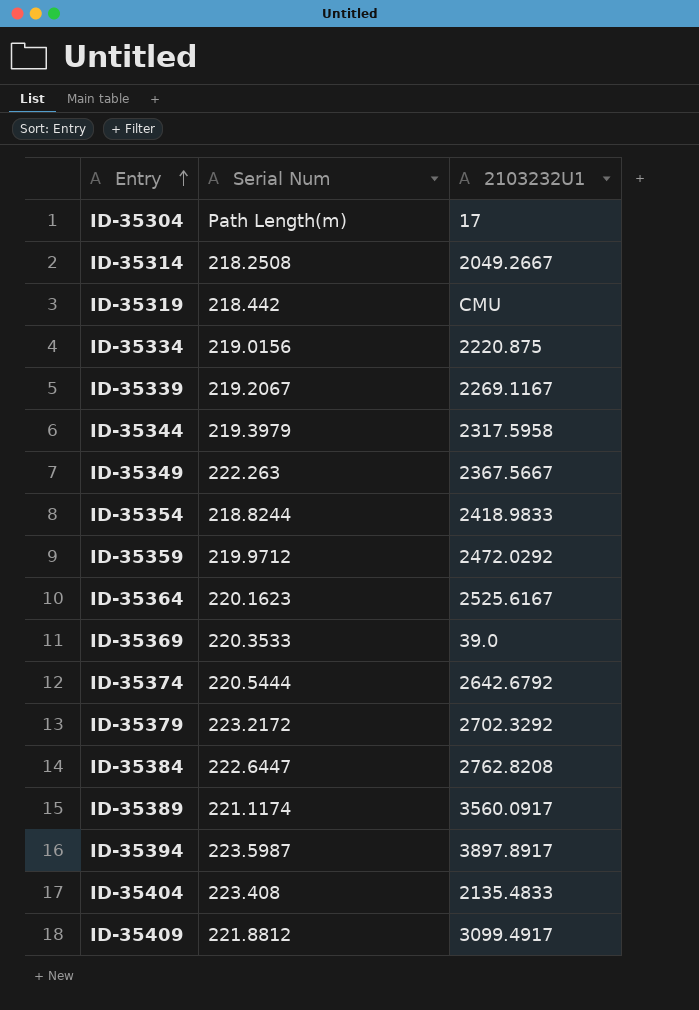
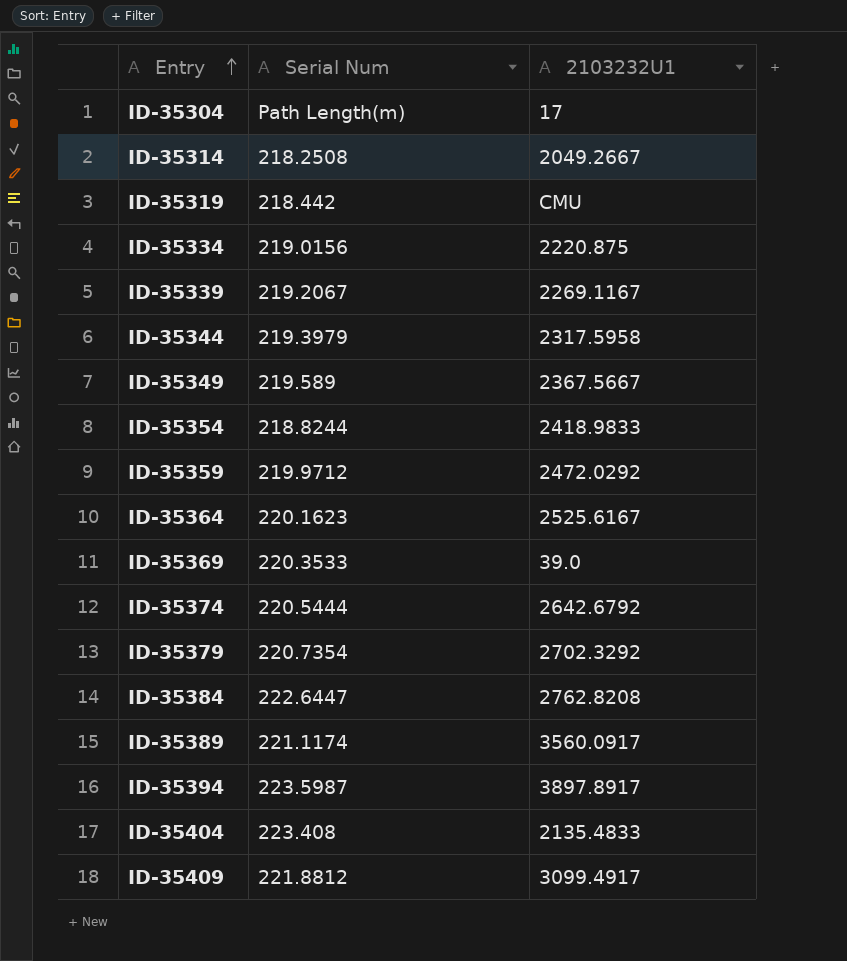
ID-35349 | Serial Num: 222.263 -> 219.589
ID-35379 | Serial Num: 223.2172 -> 220.7354

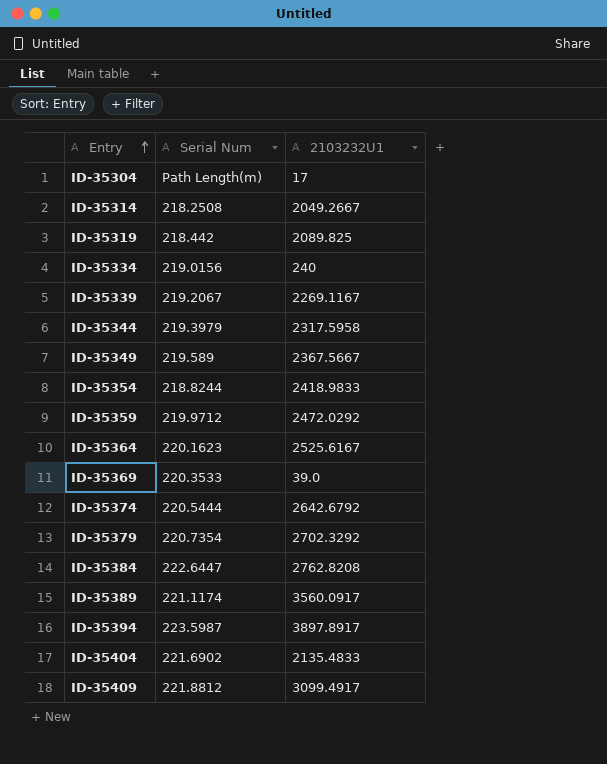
ID-35319 | 2103232U1: CMU -> 2089.825
ID-35334 | 2103232U1: 2220.875 -> 240
ID-35404 | Serial Num: 223.408 -> 221.6902

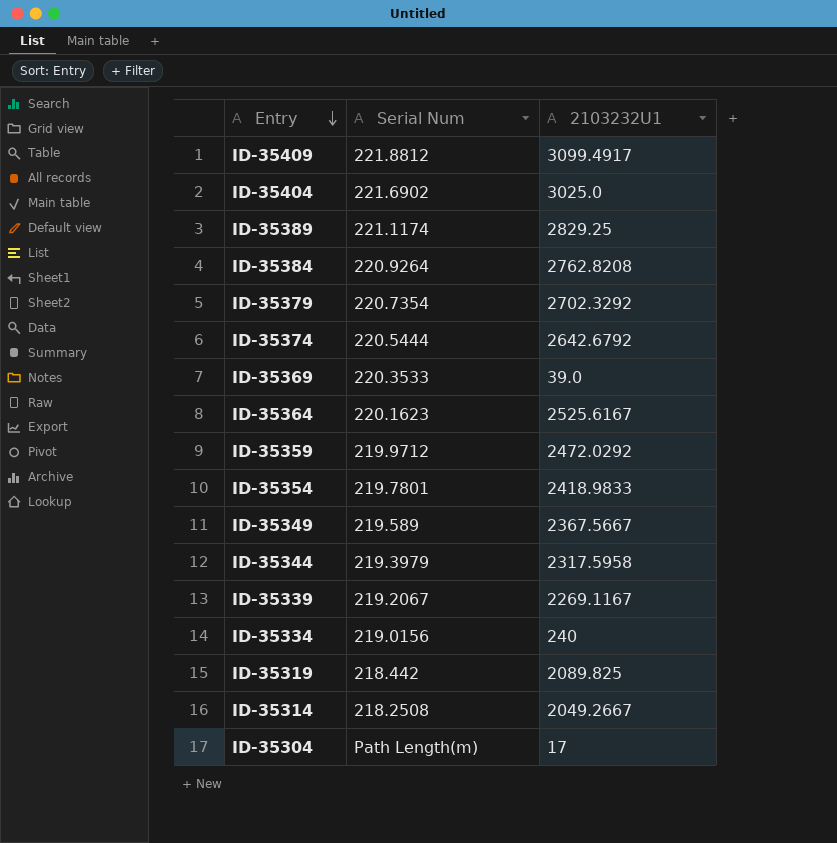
row order: Entry ascending -> Entry descending
row ID-35394: 223.5987 | 3897.8917 -> none
ID-35404 | 2103232U1: 2135.4833 -> 3025.0
ID-35389 | 2103232U1: 3560.0917 -> 2829.25
ID-35384 | Serial Num: 222.6447 -> 220.9264
ID-35354 | Serial Num: 218.8244 -> 219.7801

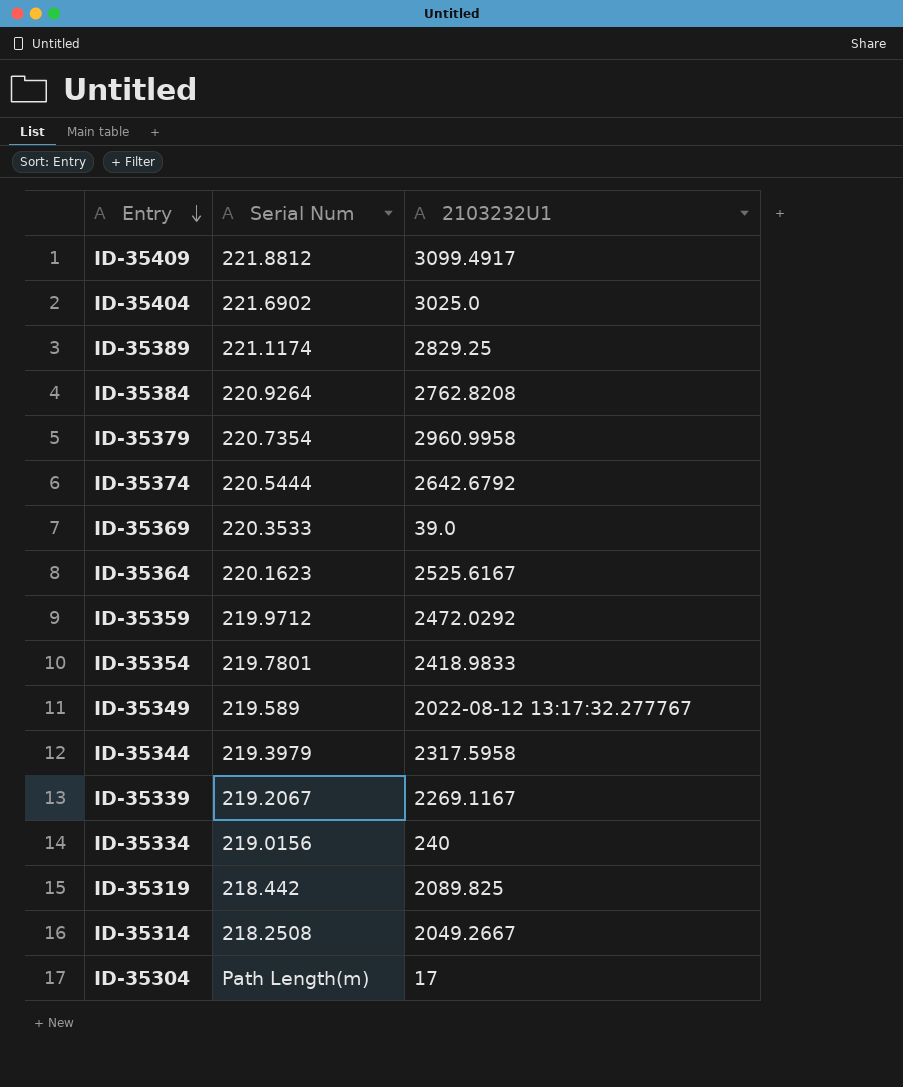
ID-35379 | 2103232U1: 2702.3292 -> 2960.9958
ID-35349 | 2103232U1: 2367.5667 -> 2022-08-12 13:17:32.277767

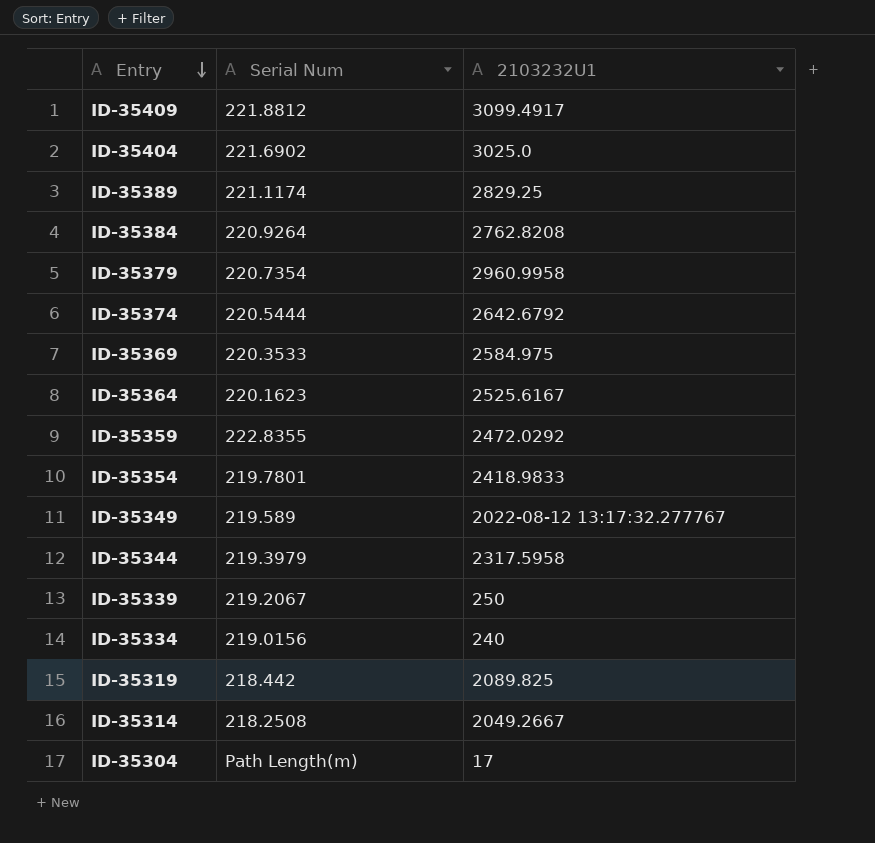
ID-35369 | 2103232U1: 39.0 -> 2584.975
ID-35359 | Serial Num: 219.9712 -> 222.8355
ID-35339 | 2103232U1: 2269.1167 -> 250

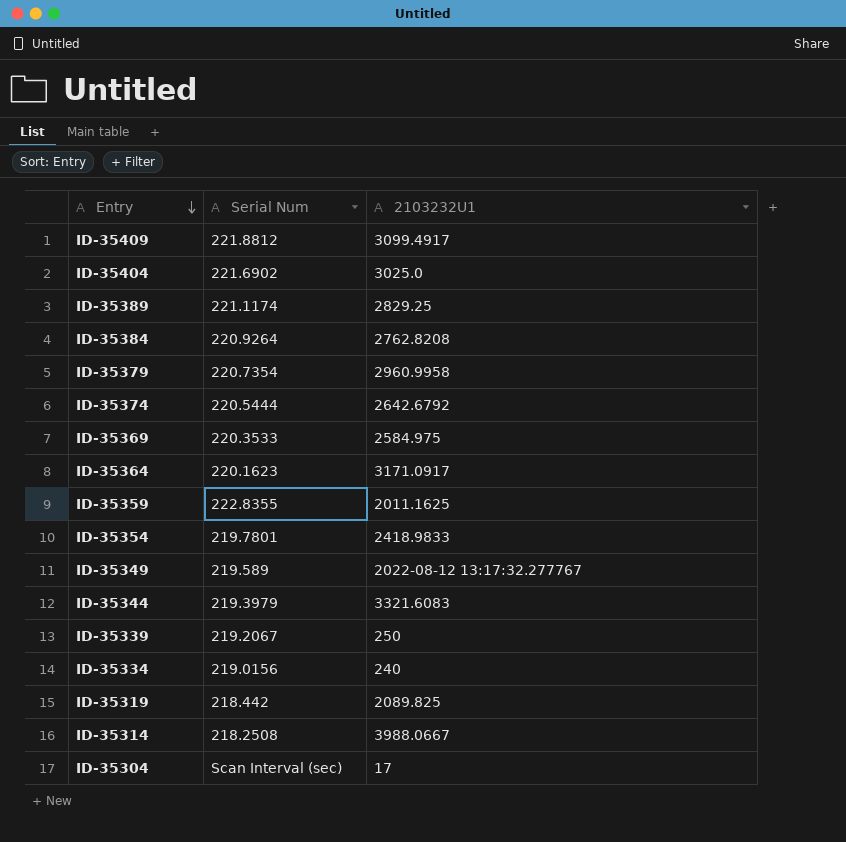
ID-35364 | 2103232U1: 2525.6167 -> 3171.0917
ID-35359 | 2103232U1: 2472.0292 -> 2011.1625
ID-35344 | 2103232U1: 2317.5958 -> 3321.6083
ID-35314 | 2103232U1: 2049.2667 -> 3988.0667
ID-35304 | Serial Num: Path Length(m) -> Scan Interval (sec)

